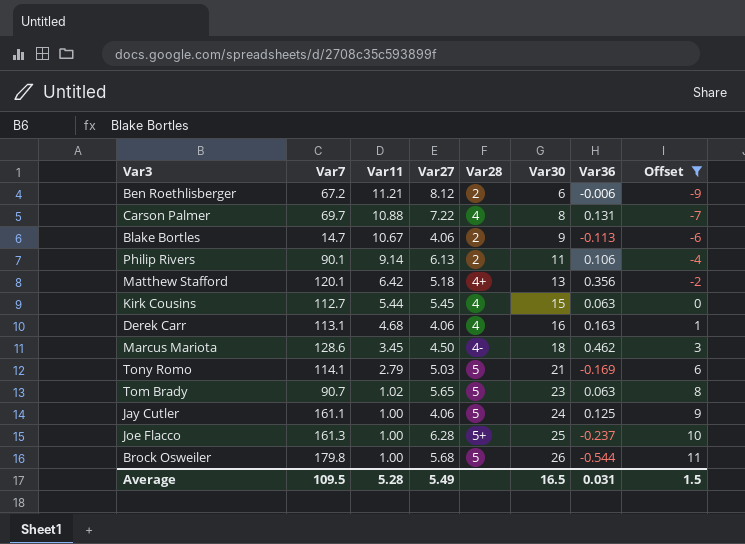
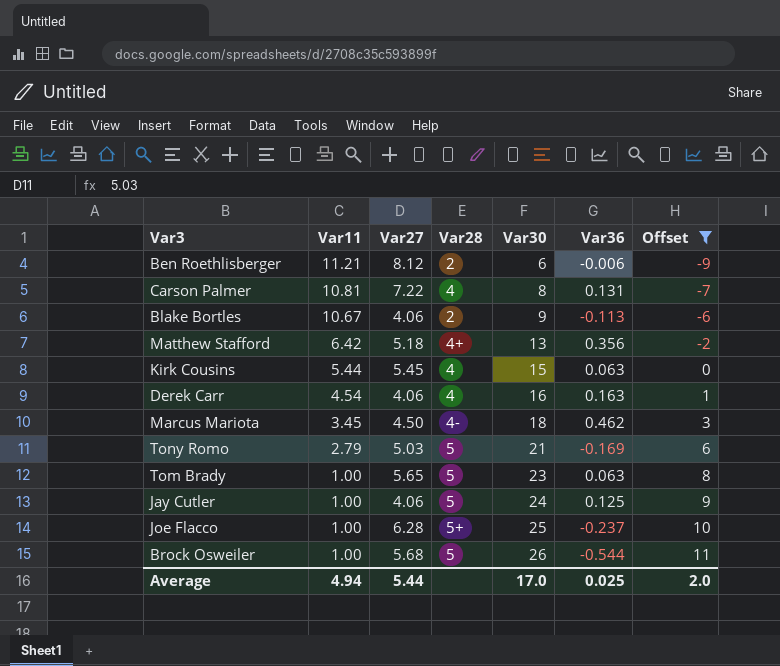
column Var7 | position: 2 -> none
row Philip Rivers: 90.1 | 9.14 | 6.13 | 2 | 11 | 0.106 | -4 -> none
Carson Palmer | Var11: 10.88 -> 10.81
Derek Carr | Var11: 4.68 -> 4.54
Tom Brady | Var11: 1.02 -> 1.00
Average | Var11: 5.28 -> 4.94
Average | Var27: 5.49 -> 5.44
Average | Var30: 16.5 -> 17.0
Average | Var36: 0.031 -> 0.025
Average | Offset: 1.5 -> 2.0

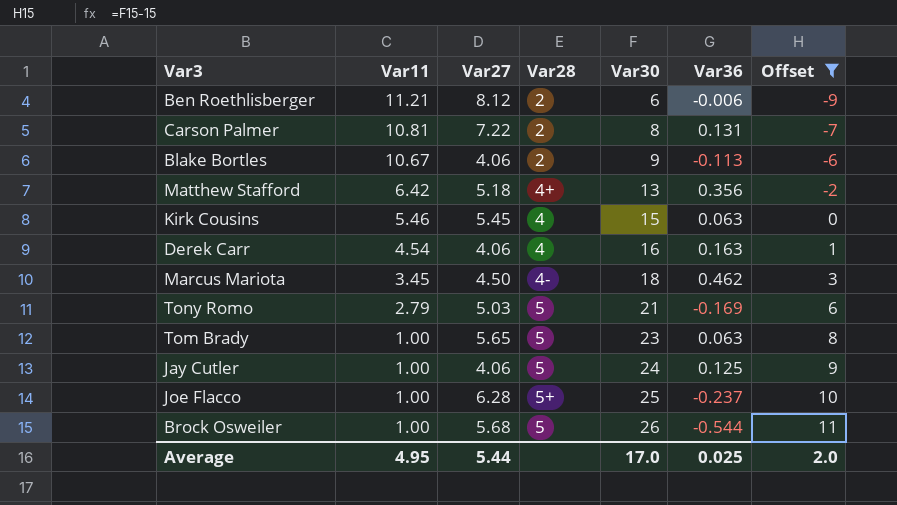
Carson Palmer | Var28: 4 -> 2
Kirk Cousins | Var11: 5.44 -> 5.46
Average | Var11: 4.94 -> 4.95

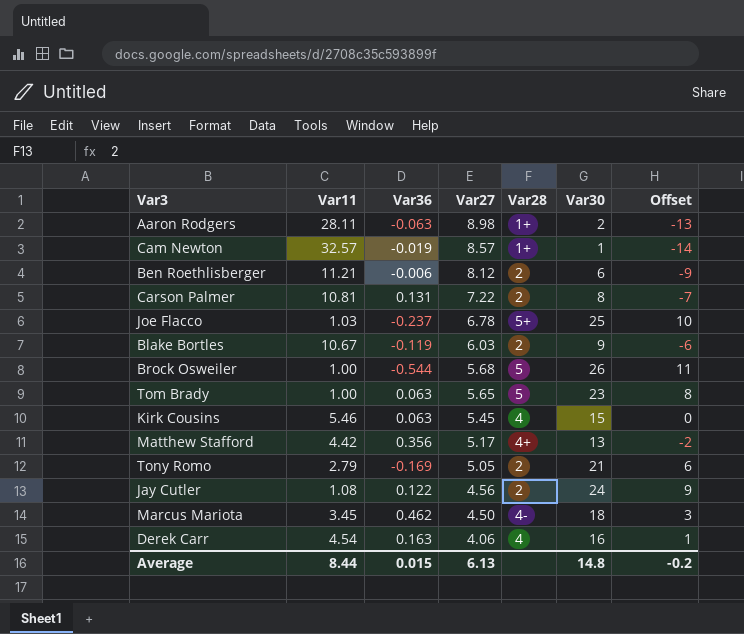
filter: Offset >= -9 -> none
row order: Var11 descending -> Var27 descending
column Var36 | position: 6 -> 3
Joe Flacco | Var11: 1.00 -> 1.03
Joe Flacco | Var27: 6.28 -> 6.78
Blake Bortles | Var36: -0.113 -> -0.119
Blake Bortles | Var27: 4.06 -> 6.03
Matthew Stafford | Var11: 6.42 -> 4.42
Matthew Stafford | Var27: 5.18 -> 5.17
Tony Romo | Var27: 5.03 -> 5.05
Tony Romo | Var28: 5 -> 2
Jay Cutler | Var11: 1.00 -> 1.08
Jay Cutler | Var36: 0.125 -> 0.122
Jay Cutler | Var27: 4.06 -> 4.56
Jay Cutler | Var28: 5 -> 2
Average | Var11: 4.95 -> 8.44
Average | Var36: 0.025 -> 0.015
Average | Var27: 5.44 -> 6.13
Average | Var30: 17.0 -> 14.8
Average | Offset: 2.0 -> -0.2

